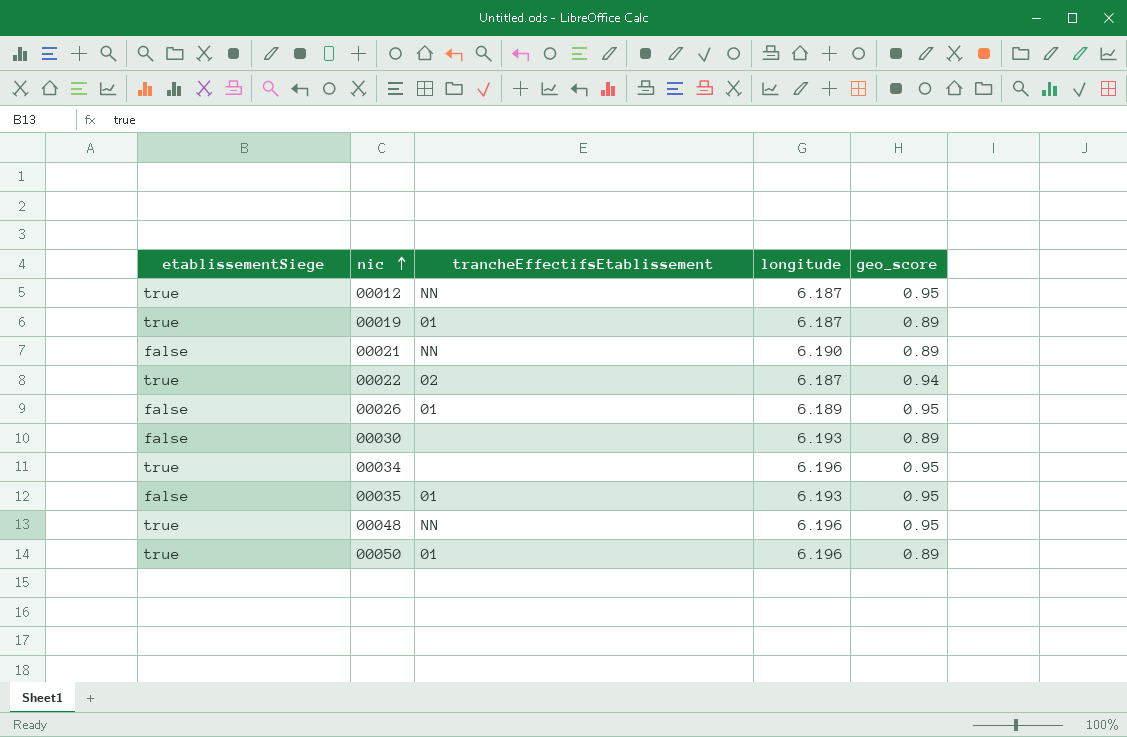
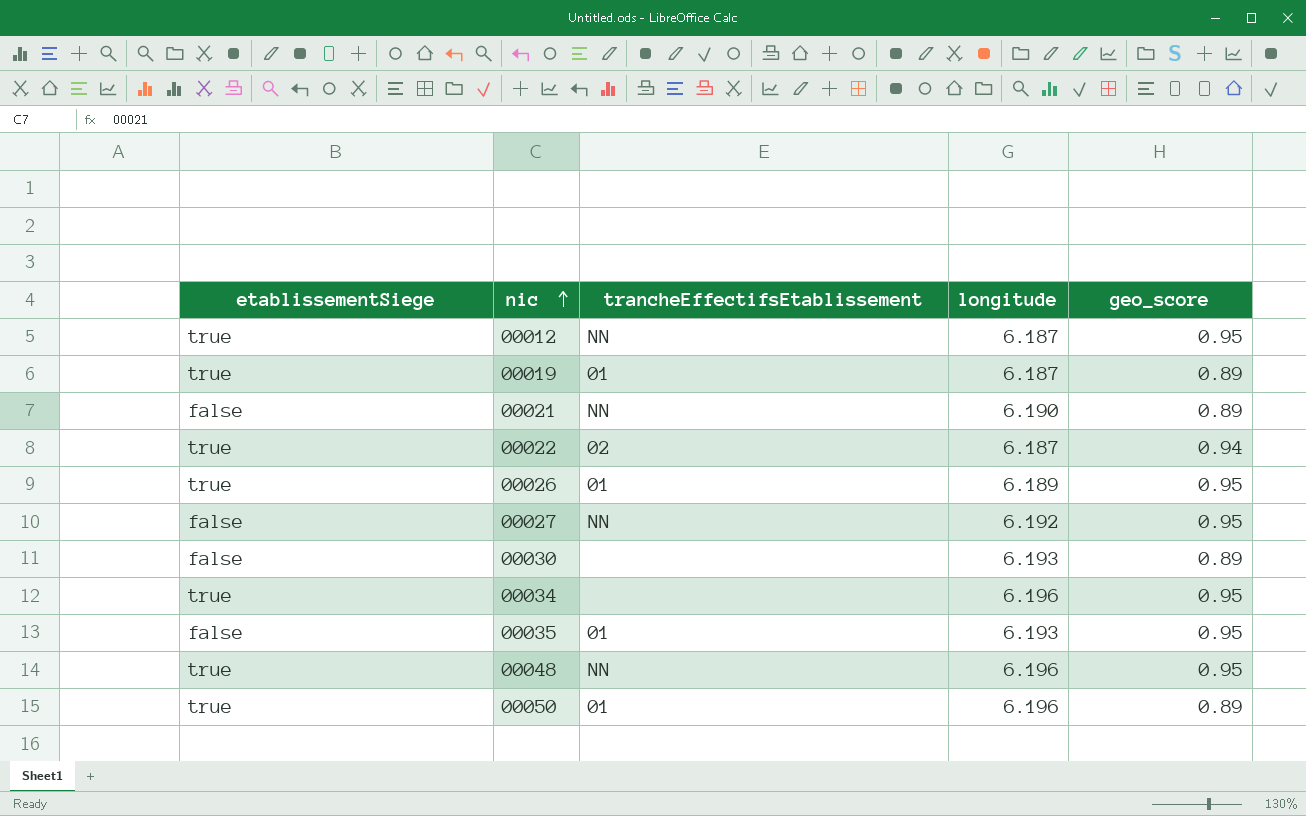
00026 | etablissementSiege: false -> true
row 00027: none -> false | NN | 6.192 | 0.95

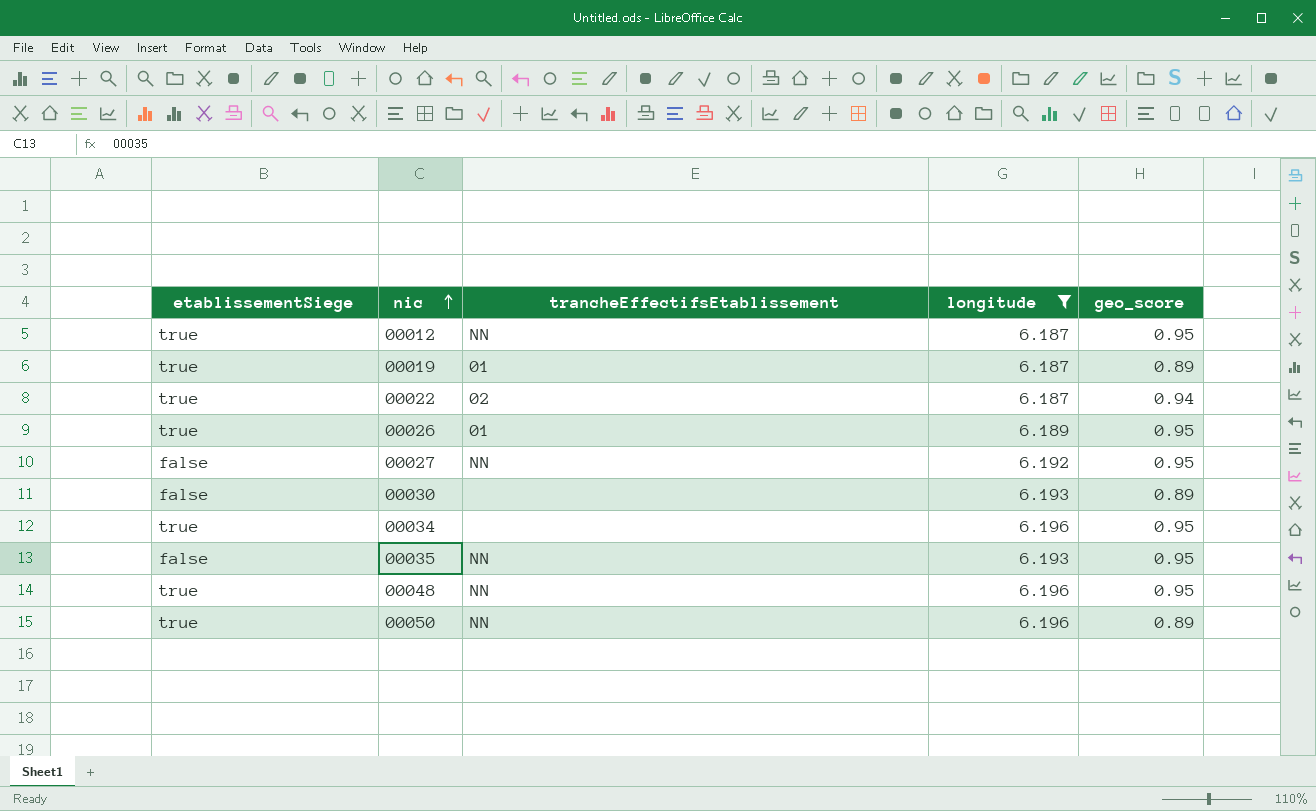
filter: none -> longitude != 6.190
00035 | trancheEffectifsEtablissement: 01 -> NN
00050 | trancheEffectifsEtablissement: 01 -> NN

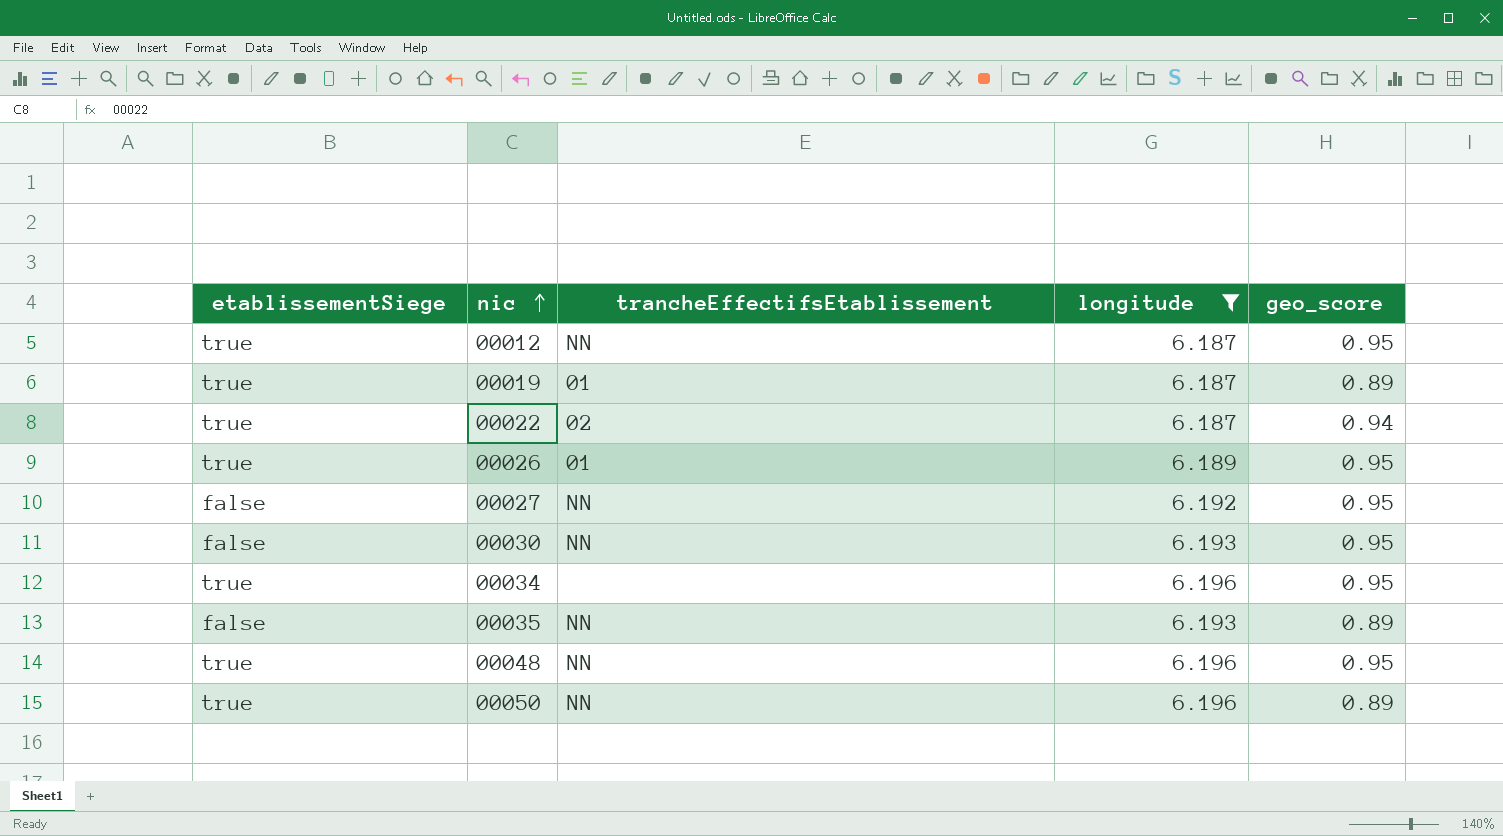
00030 | trancheEffectifsEtablissement: none -> NN
00030 | geo_score: 0.89 -> 0.95
00035 | geo_score: 0.95 -> 0.89

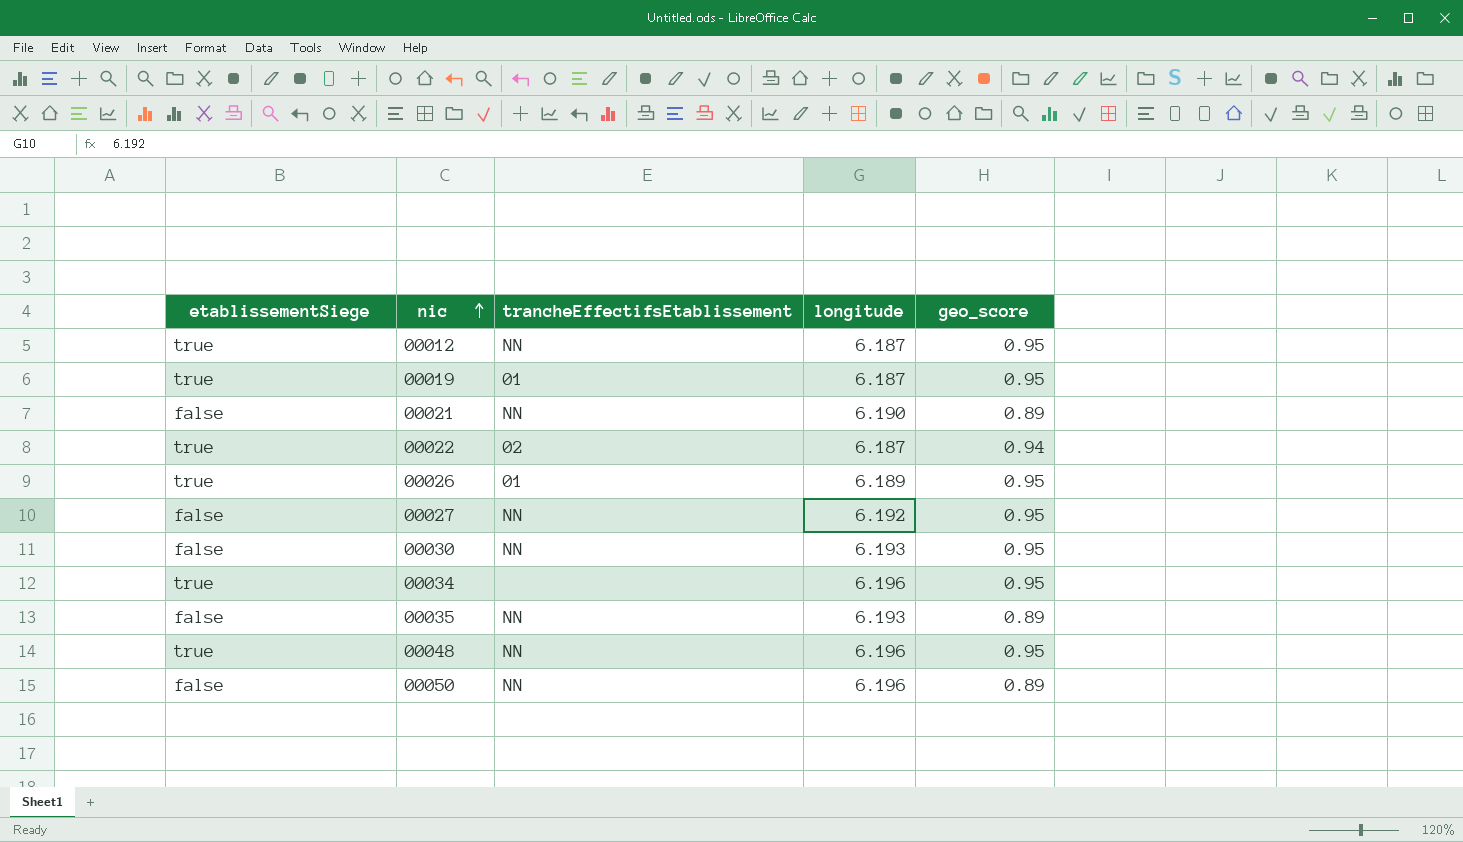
filter: longitude != 6.190 -> none
00019 | geo_score: 0.89 -> 0.95
00050 | etablissementSiege: true -> false

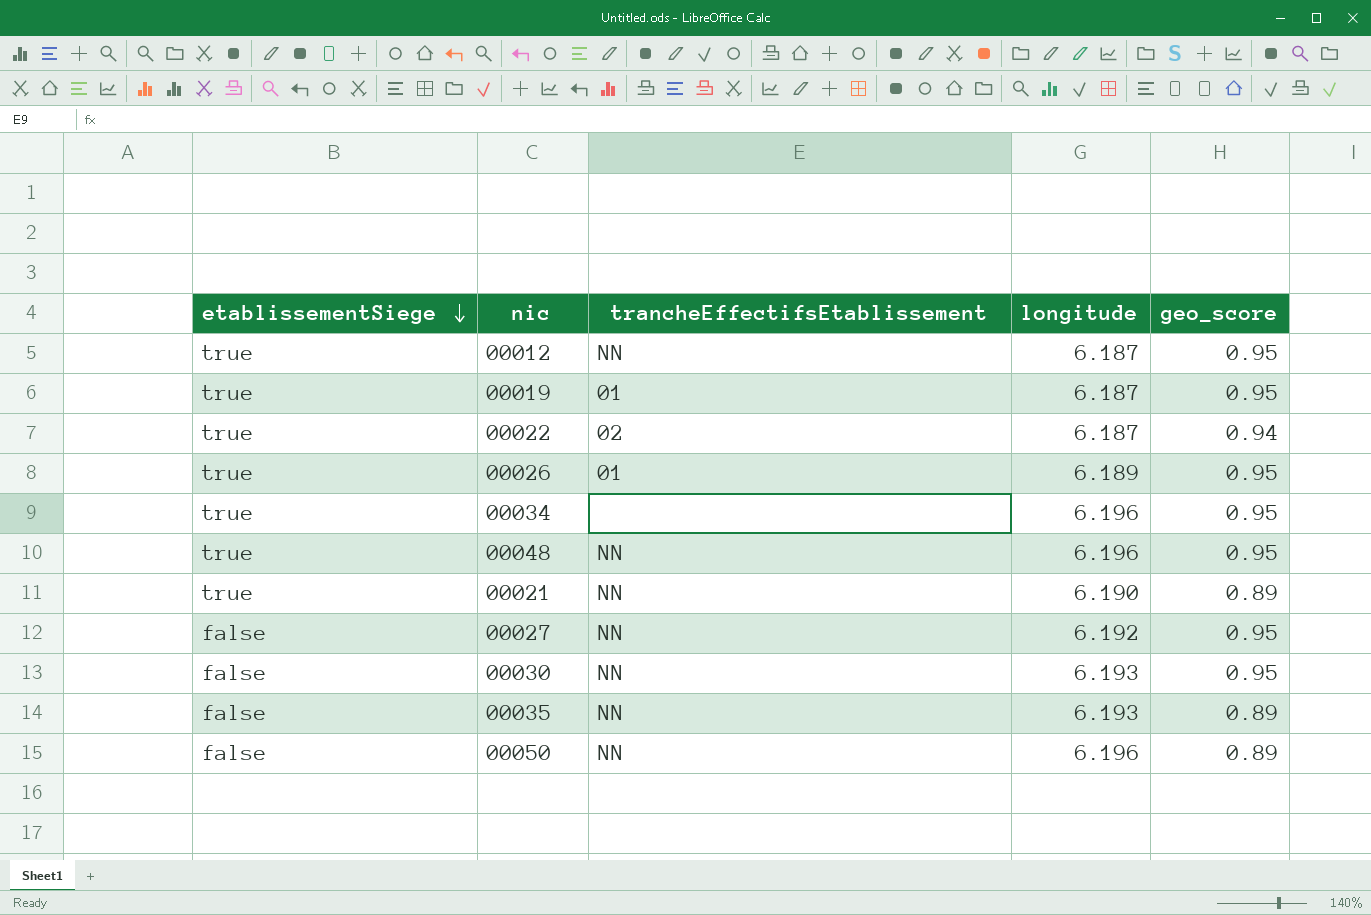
row order: nic ascending -> etablissementSiege descending
00021 | etablissementSiege: false -> true

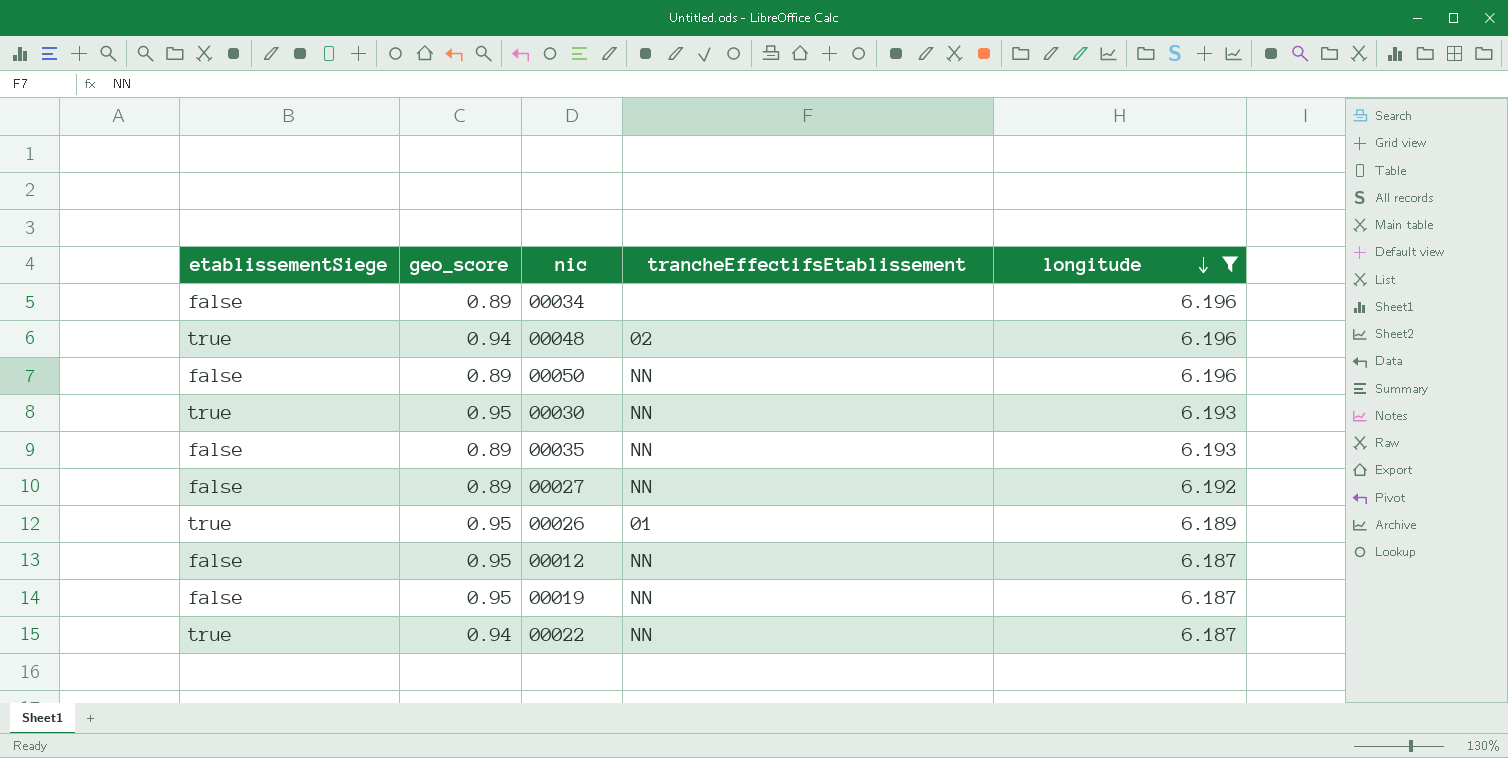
filter: none -> longitude != 6.190
row order: etablissementSiege descending -> longitude descending
column geo_score | position: 5 -> 2
00034 | etablissementSiege: true -> false
00034 | geo_score: 0.95 -> 0.89
00048 | geo_score: 0.95 -> 0.94
00048 | trancheEffectifsEtablissement: NN -> 02
00030 | etablissementSiege: false -> true
00027 | geo_score: 0.95 -> 0.89
00012 | etablissementSiege: true -> false
00019 | etablissementSiege: true -> false
00019 | trancheEffectifsEtablissement: 01 -> NN
00022 | trancheEffectifsEtablissement: 02 -> NN

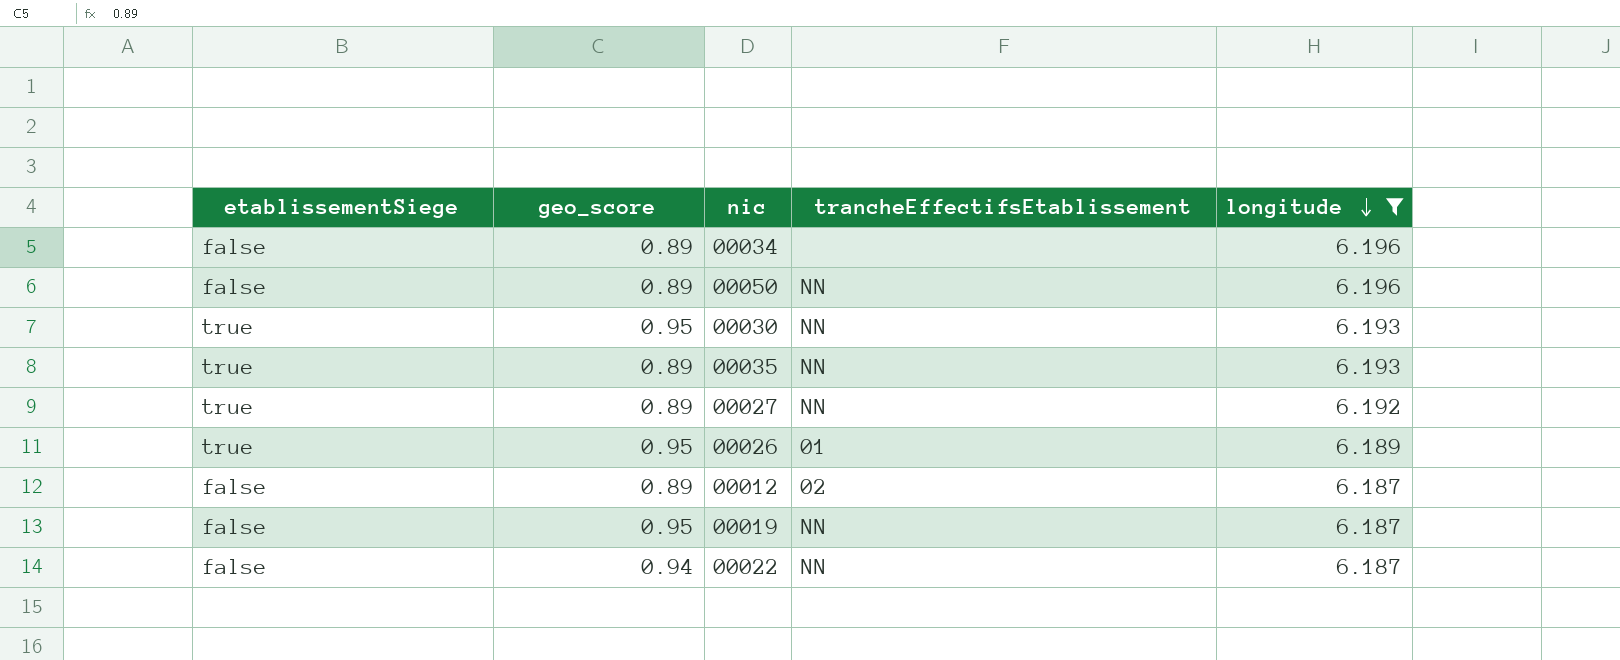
row 00048: true | 0.94 | 02 | 6.196 -> none
00035 | etablissementSiege: false -> true
00027 | etablissementSiege: false -> true
00012 | geo_score: 0.95 -> 0.89
00012 | trancheEffectifsEtablissement: NN -> 02
00022 | etablissementSiege: true -> false

